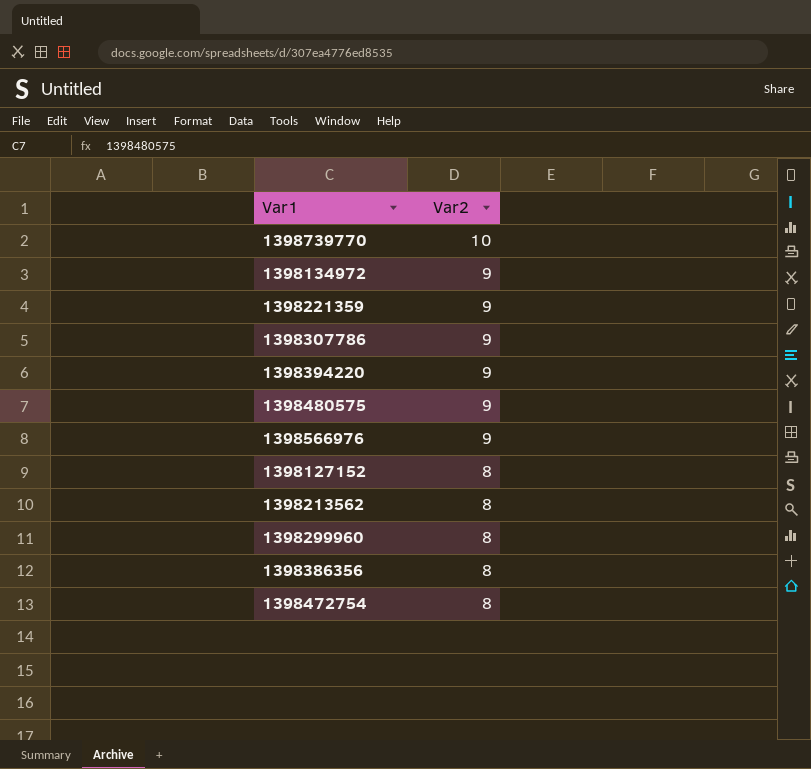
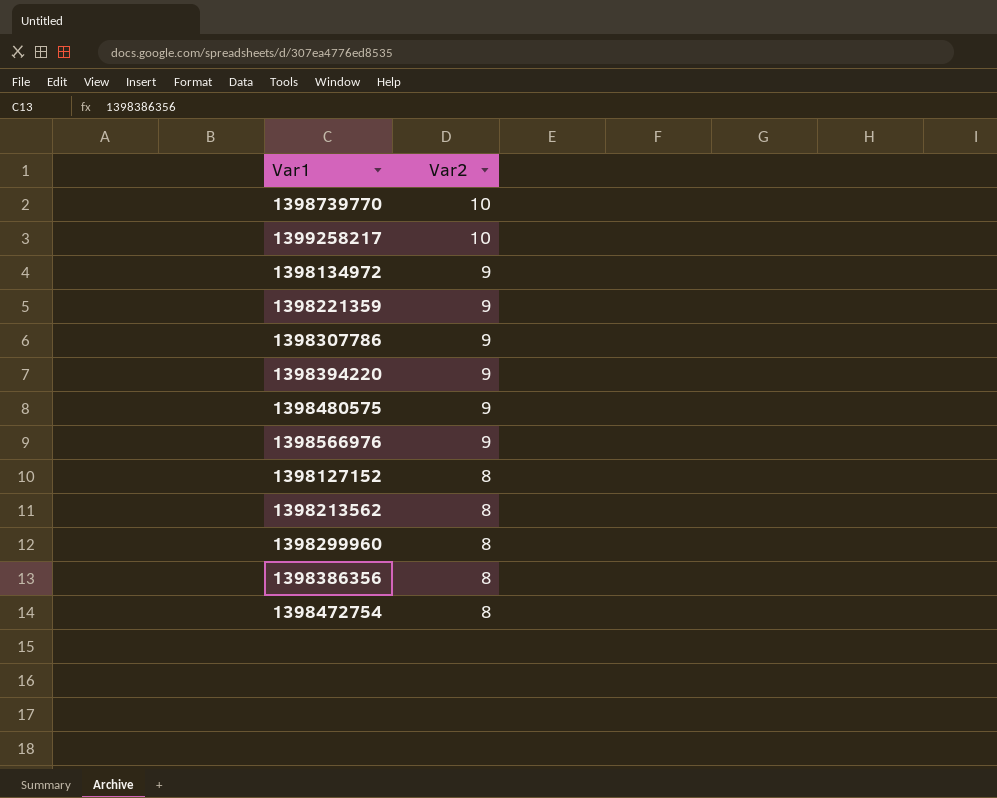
row 1399258217: none -> 10

